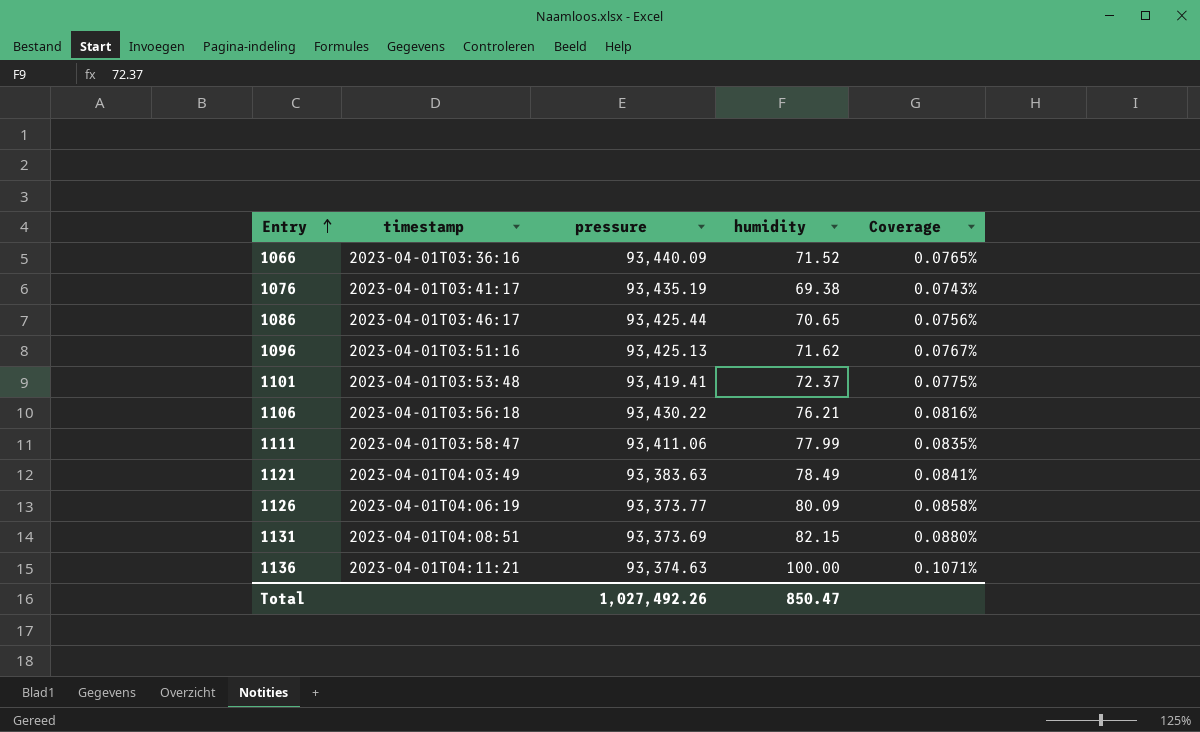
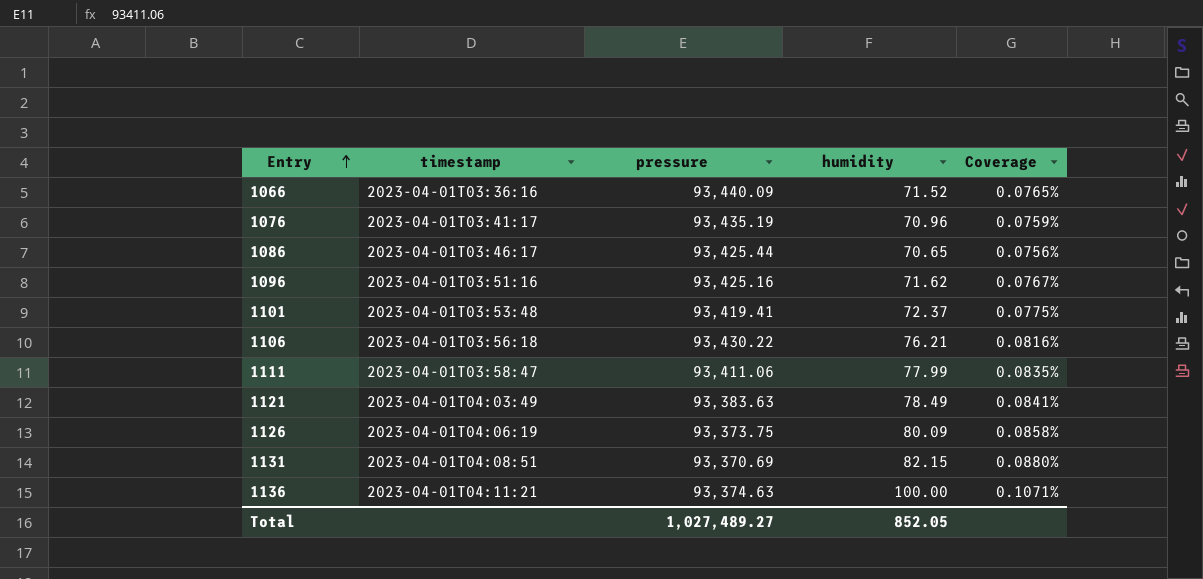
1076 | humidity: 69.38 -> 70.96
1076 | Coverage: 0.0743% -> 0.0759%
1096 | pressure: 93,425.13 -> 93,425.16
1126 | pressure: 93,373.77 -> 93,373.75
1131 | pressure: 93,373.69 -> 93,370.69
Total | pressure: 1,027,492.26 -> 1,027,489.27
Total | humidity: 850.47 -> 852.05

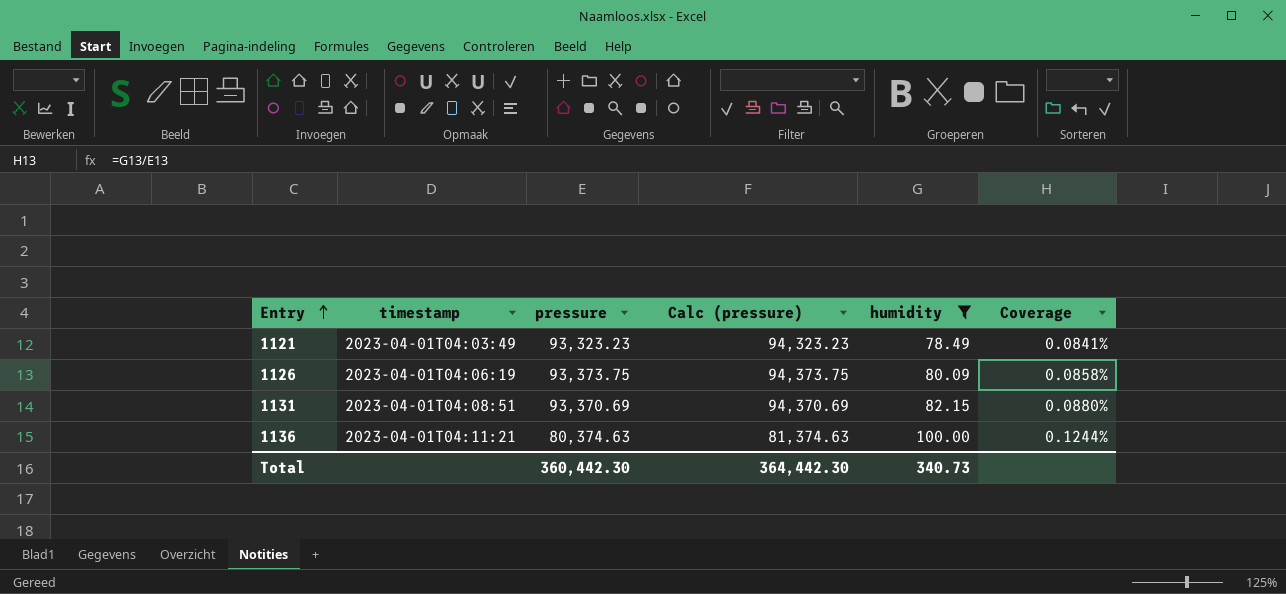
filter: none -> humidity >= 78.49
column Calc (pressure) | formula: none -> [pressure] + 1000
1121 | pressure: 93,383.63 -> 93,323.23
1136 | pressure: 93,374.63 -> 80,374.63
1136 | Coverage: 0.1071% -> 0.1244%
Total | pressure: 1,027,489.27 -> 360,442.30
Total | humidity: 852.05 -> 340.73

